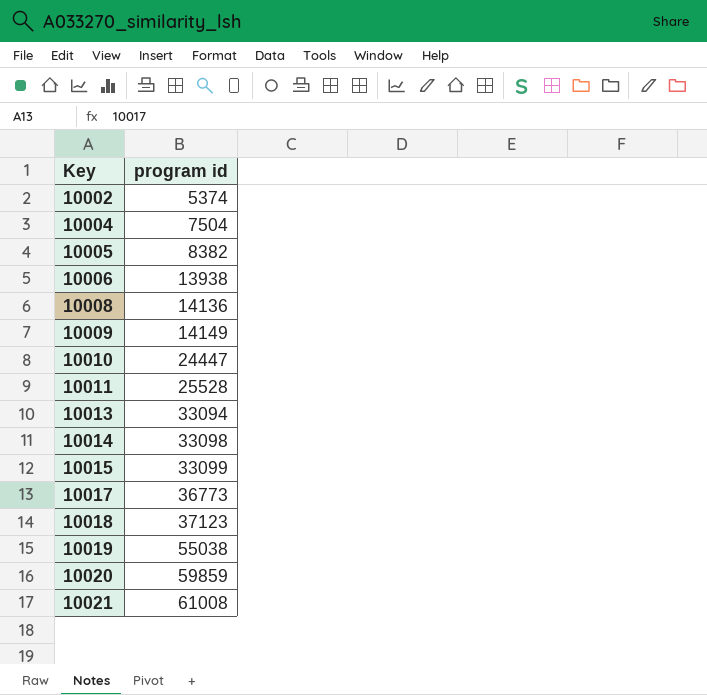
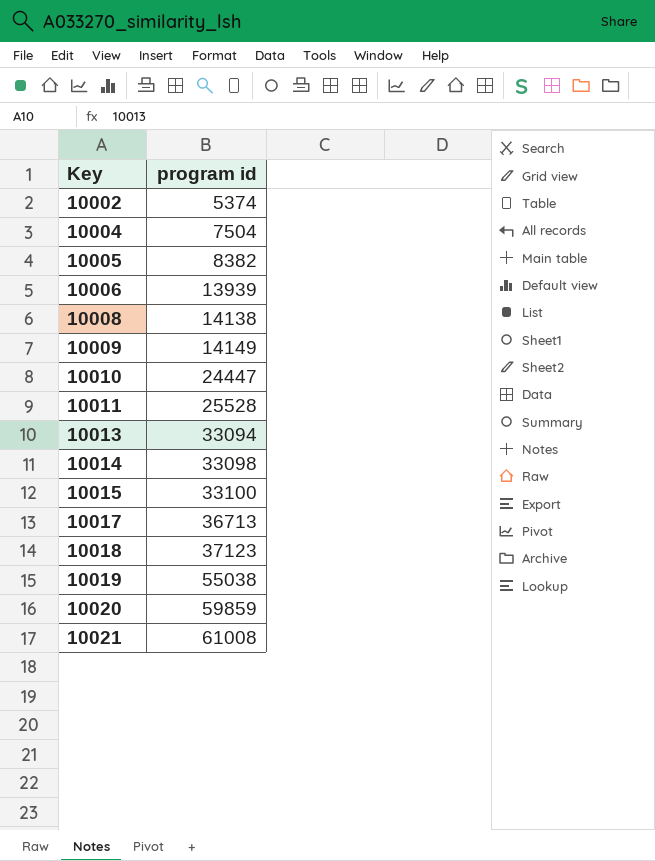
10006 | program id: 13938 -> 13939
10008 | program id: 14136 -> 14138
10015 | program id: 33099 -> 33100
10017 | program id: 36773 -> 36713

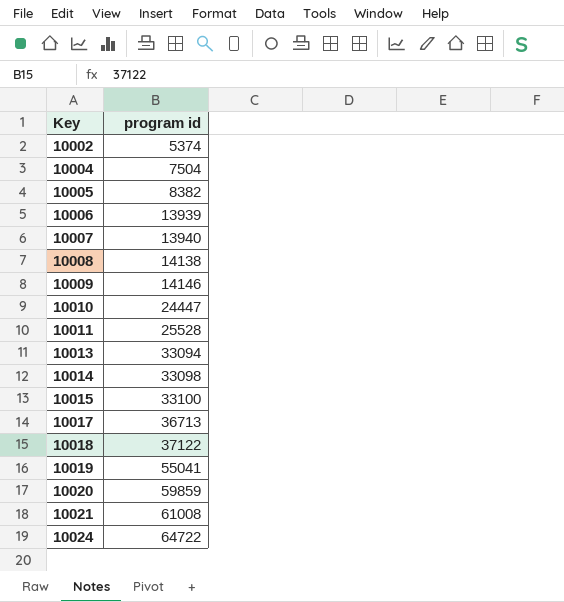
row 10007: none -> 13940
10009 | program id: 14149 -> 14146
10018 | program id: 37123 -> 37122
10019 | program id: 55038 -> 55041
row 10024: none -> 64722

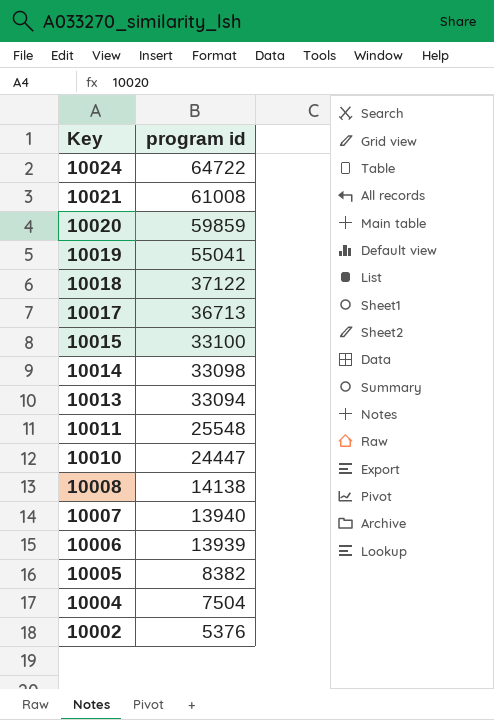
row order: Key ascending -> Key descending
row 10009: 14146 -> none
10011 | program id: 25528 -> 25548
10002 | program id: 5374 -> 5376

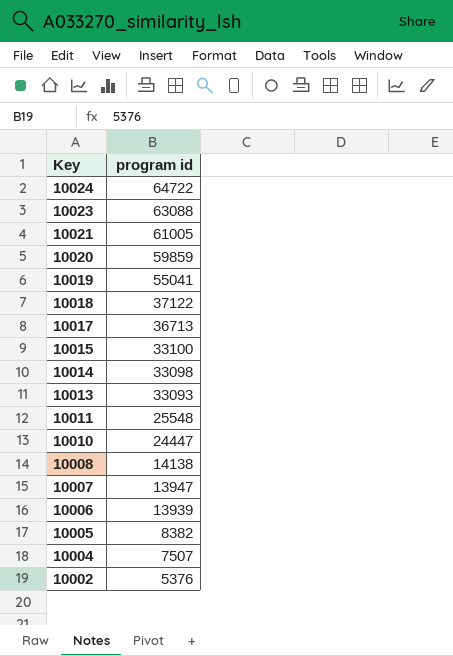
row 10023: none -> 63088
10021 | program id: 61008 -> 61005
10013 | program id: 33094 -> 33093
10007 | program id: 13940 -> 13947
10004 | program id: 7504 -> 7507

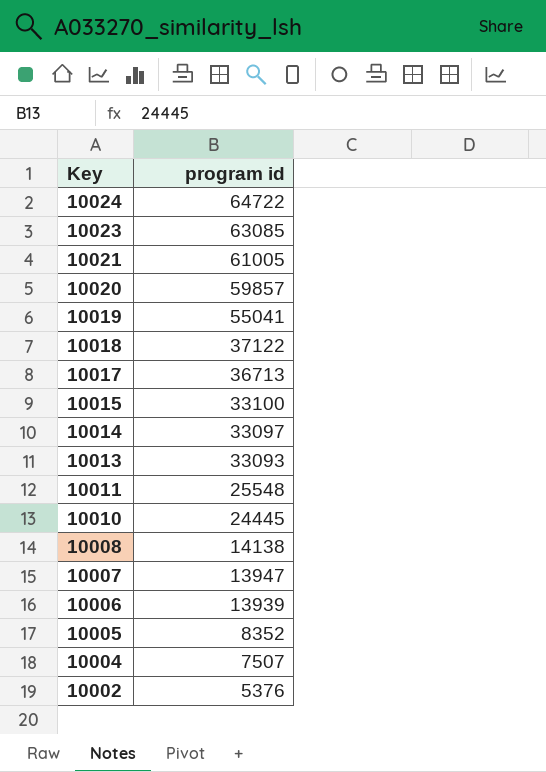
10023 | program id: 63088 -> 63085
10020 | program id: 59859 -> 59857
10014 | program id: 33098 -> 33097
10010 | program id: 24447 -> 24445
10005 | program id: 8382 -> 8352

